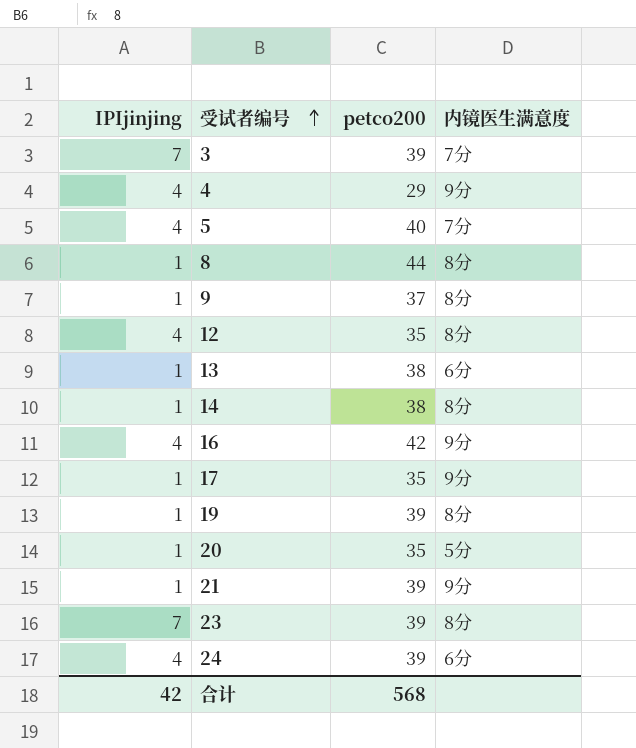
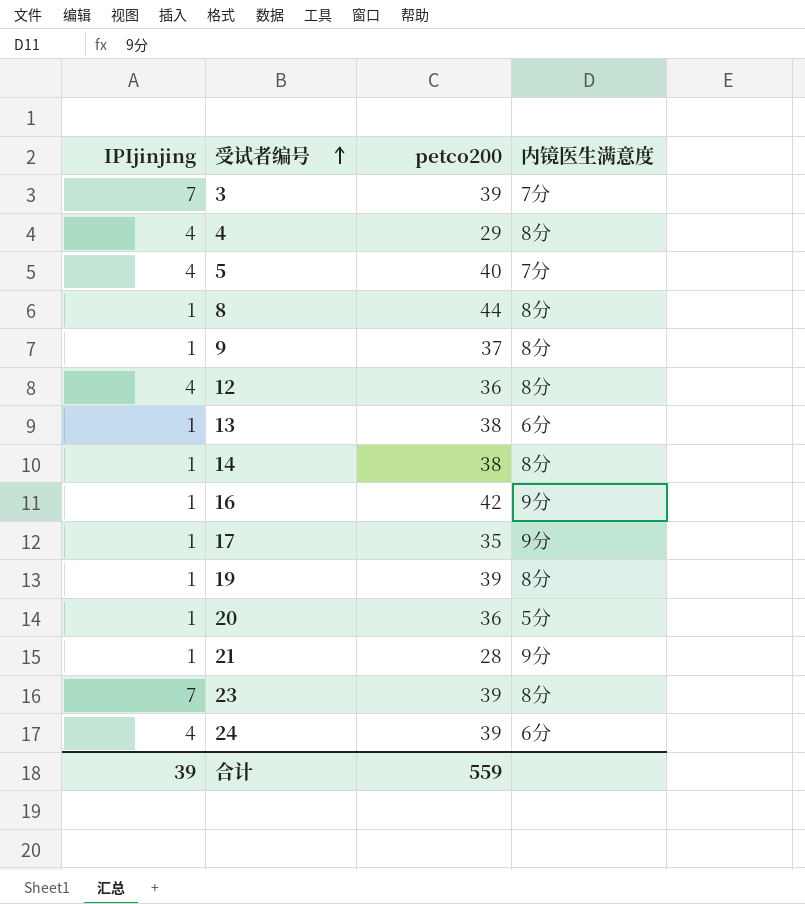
4 | 内镜医生满意度: 9分 -> 8分
12 | petco200: 35 -> 36
16 | IPIjinjing: 4 -> 1
20 | petco200: 35 -> 36
21 | petco200: 39 -> 28
合计 | IPIjinjing: 42 -> 39
合计 | petco200: 568 -> 559

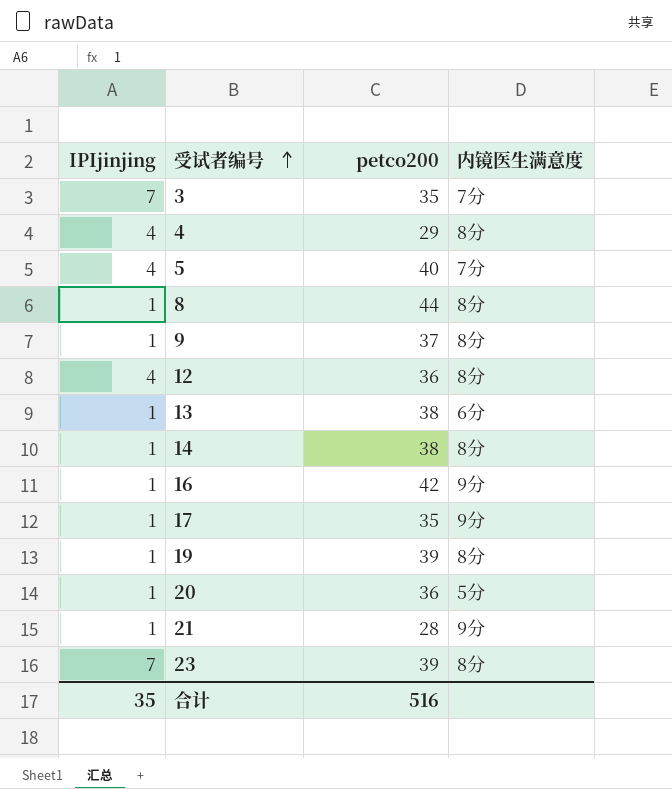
row 24: 4 | 39 | 6分 -> none
3 | petco200: 39 -> 35
合计 | IPIjinjing: 39 -> 35
合计 | petco200: 559 -> 516

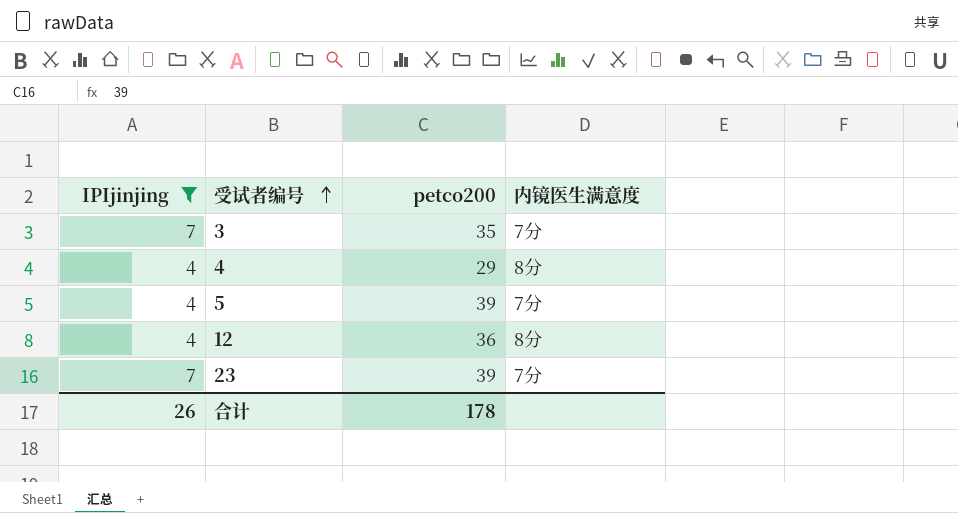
filter: none -> IPIjinjing != 1
5 | petco200: 40 -> 39
23 | 内镜医生满意度: 8分 -> 7分
合计 | IPIjinjing: 35 -> 26
合计 | petco200: 516 -> 178

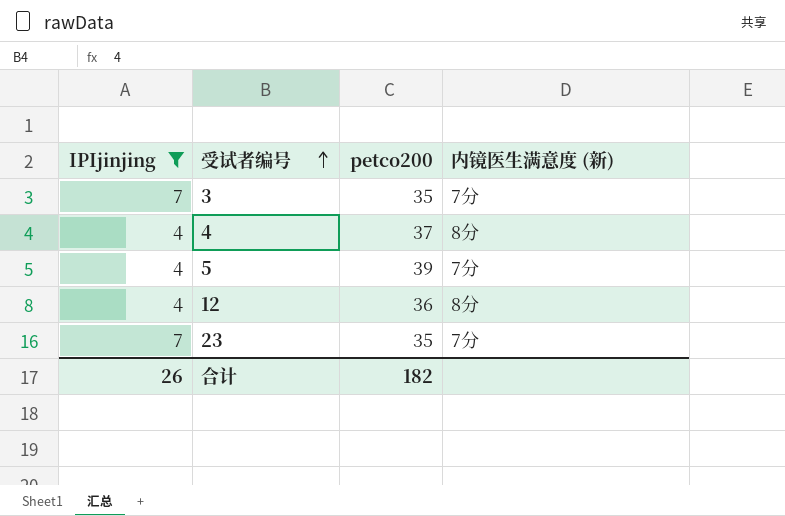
column name: 内镜医生满意度 -> 内镜医生满意度 (新)
4 | petco200: 29 -> 37
23 | petco200: 39 -> 35
合计 | petco200: 178 -> 182

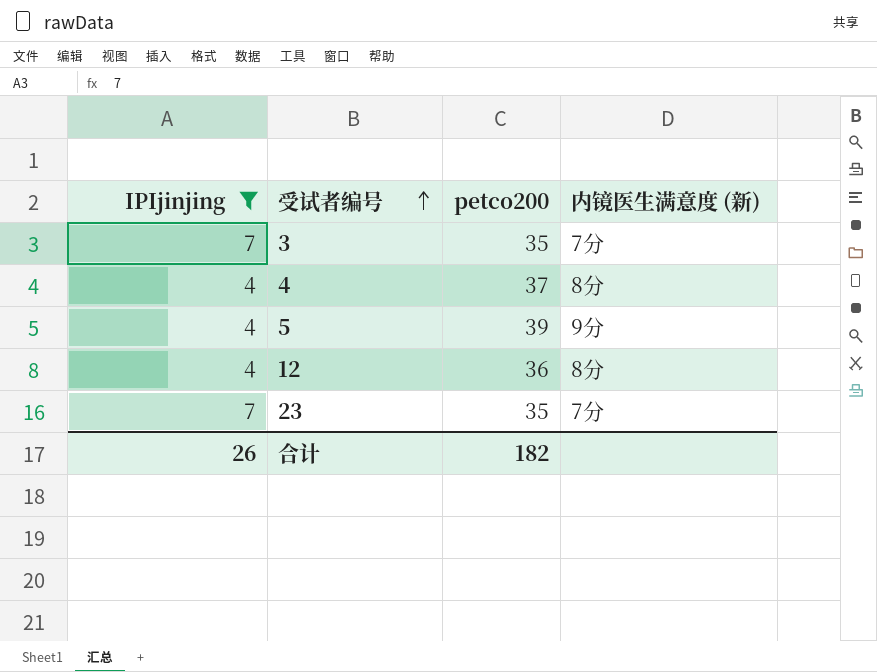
5 | 内镜医生满意度 (新): 7分 -> 9分

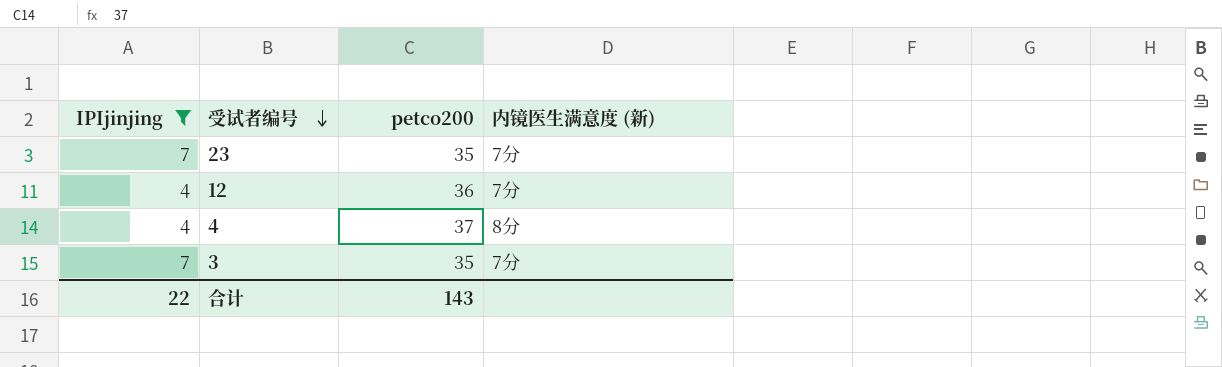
row order: 受试者编号 ascending -> 受试者编号 descending
row 5: 4 | 39 | 9分 -> none
12 | 内镜医生满意度 (新): 8分 -> 7分
合计 | IPIjinjing: 26 -> 22
合计 | petco200: 182 -> 143

